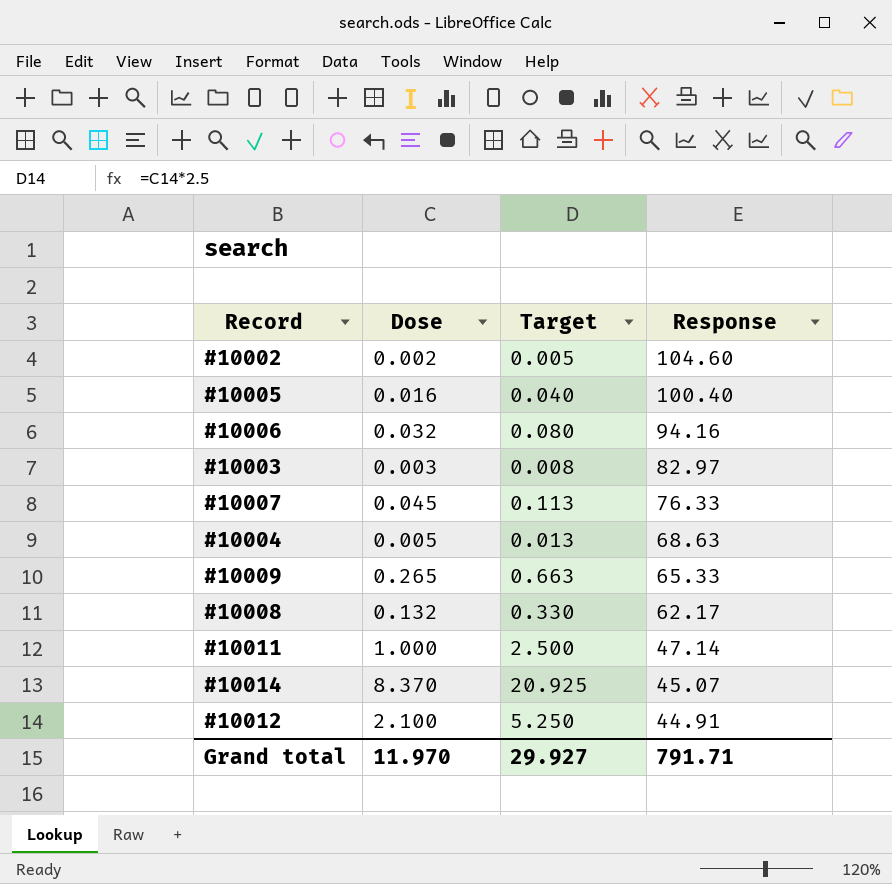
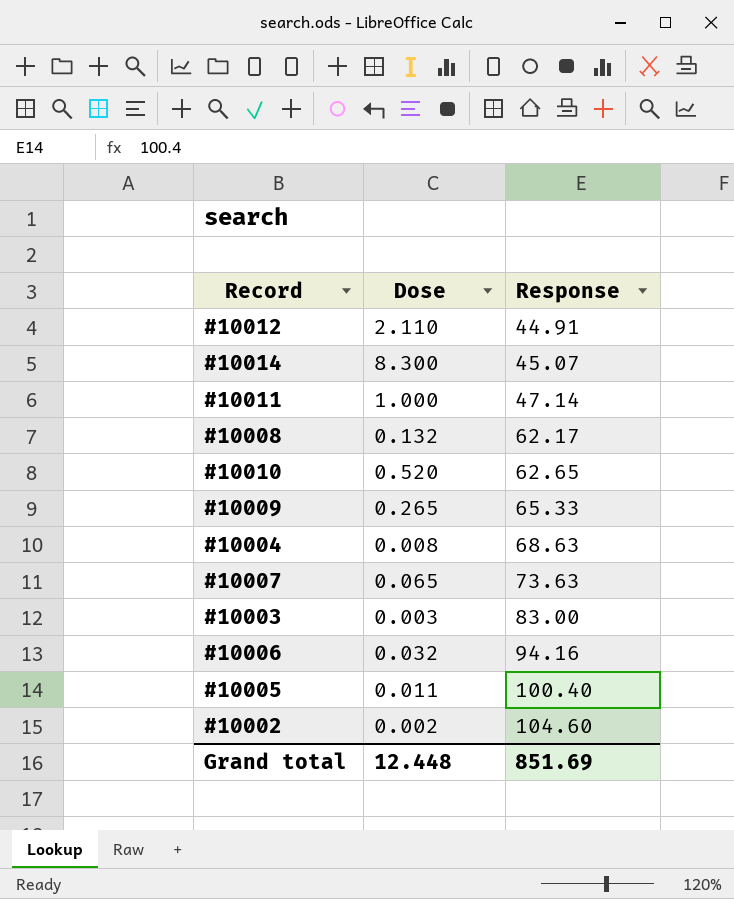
row order: Response descending -> Response ascending
column Target | formula: [Dose] * 2.5 -> none
#10012 | Dose: 2.100 -> 2.110
#10014 | Dose: 8.370 -> 8.300
row #10010: none -> 0.520 | 62.65
#10004 | Dose: 0.005 -> 0.008
#10007 | Dose: 0.045 -> 0.065
#10007 | Response: 76.33 -> 73.63
#10003 | Response: 82.97 -> 83.00
#10005 | Dose: 0.016 -> 0.011
Grand total | Dose: 11.970 -> 12.448
Grand total | Response: 791.71 -> 851.69

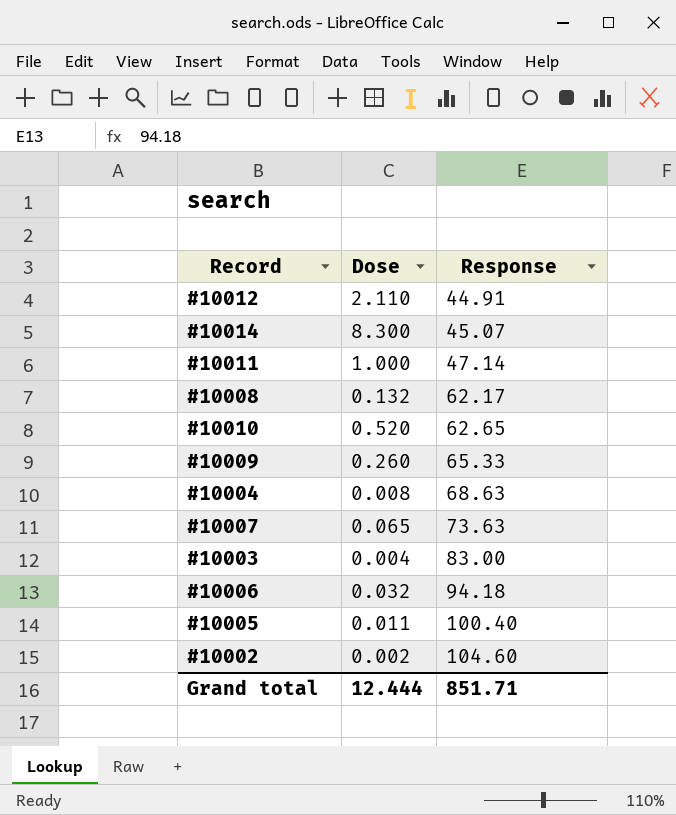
#10009 | Dose: 0.265 -> 0.260
#10003 | Dose: 0.003 -> 0.004
#10006 | Response: 94.16 -> 94.18
Grand total | Dose: 12.448 -> 12.444
Grand total | Response: 851.69 -> 851.71

